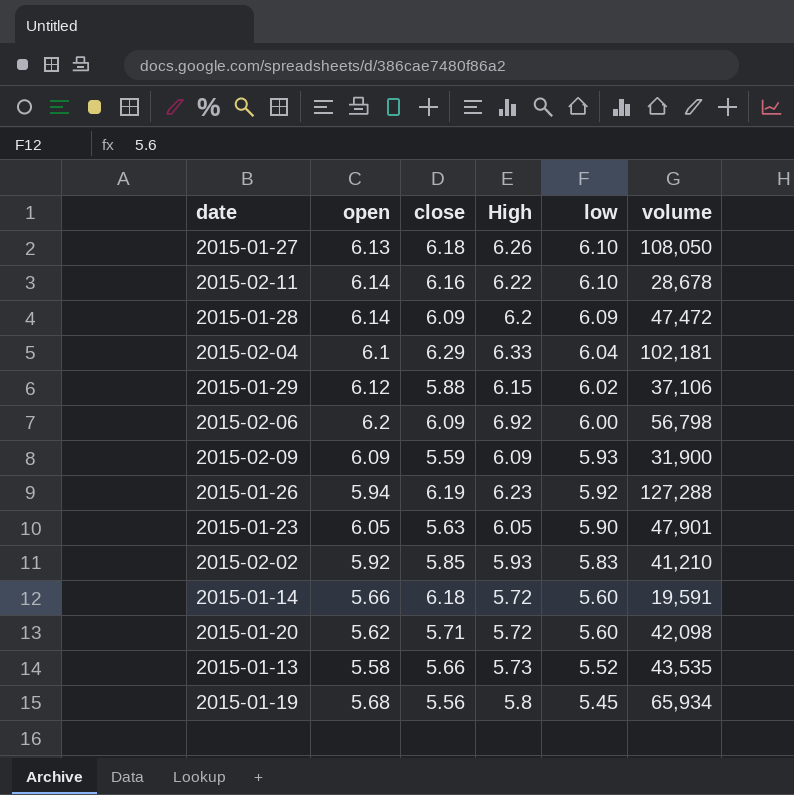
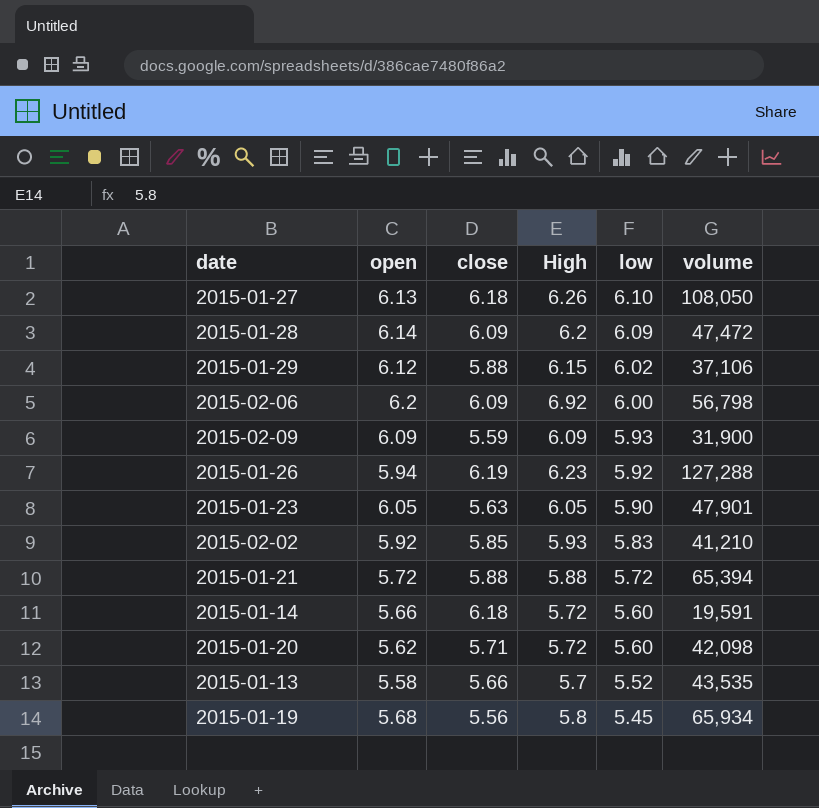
row 2015-02-11: 6.14 | 6.16 | 6.22 | 6.10 | 28,678 -> none
row 2015-02-04: 6.1 | 6.29 | 6.33 | 6.04 | 102,181 -> none
row 2015-01-21: none -> 5.72 | 5.88 | 5.88 | 5.72 | 65,394
2015-01-13 | High: 5.73 -> 5.7

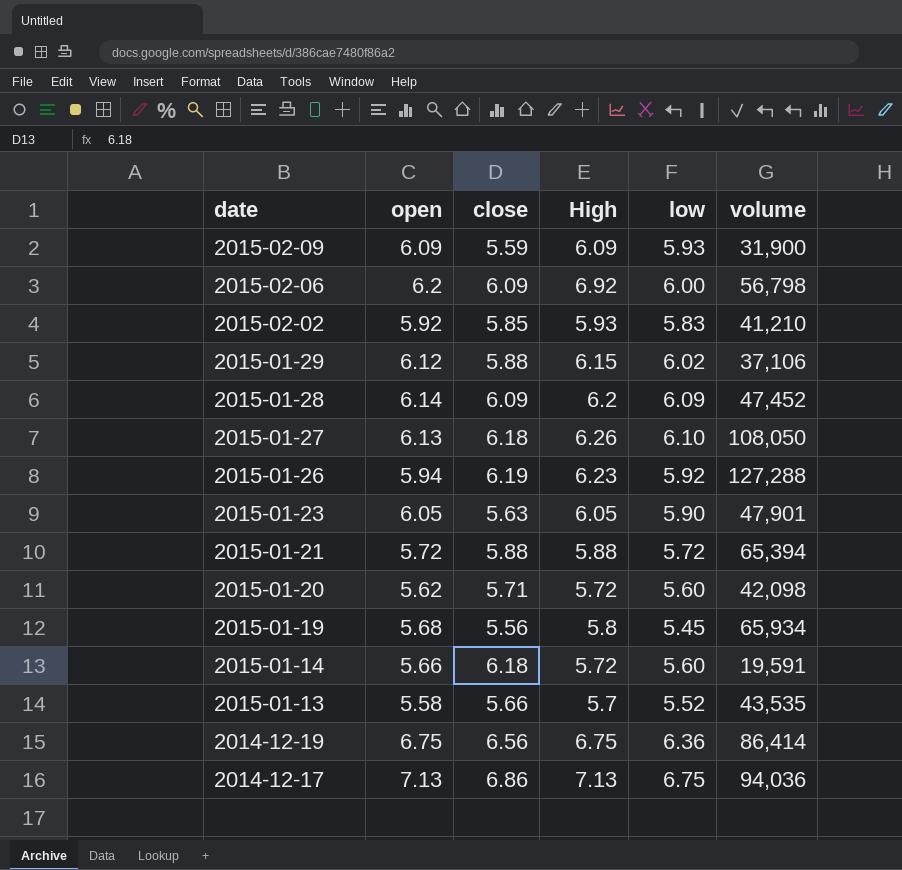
row order: low descending -> date descending
2015-01-28 | volume: 47,472 -> 47,452
row 2014-12-19: none -> 6.75 | 6.56 | 6.75 | 6.36 | 86,414
row 2014-12-17: none -> 7.13 | 6.86 | 7.13 | 6.75 | 94,036

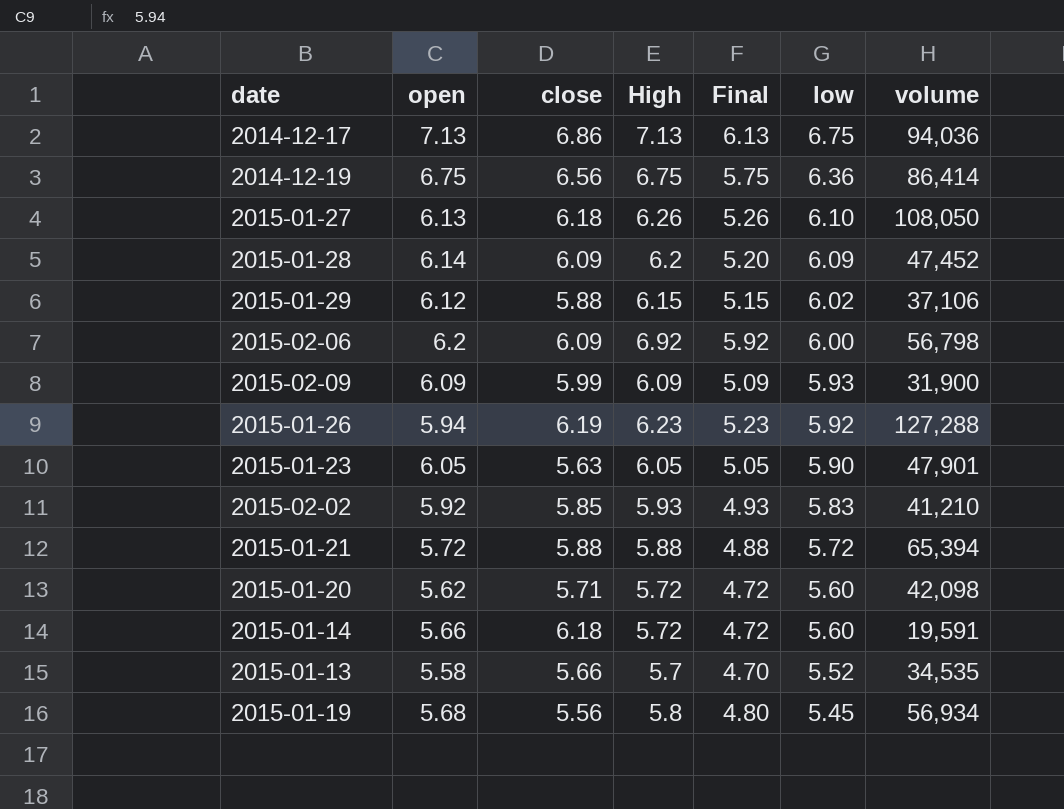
row order: date descending -> low descending
column Final | formula: none -> [High] - 1
2015-02-09 | close: 5.59 -> 5.99
2015-01-13 | volume: 43,535 -> 34,535
2015-01-19 | volume: 65,934 -> 56,934

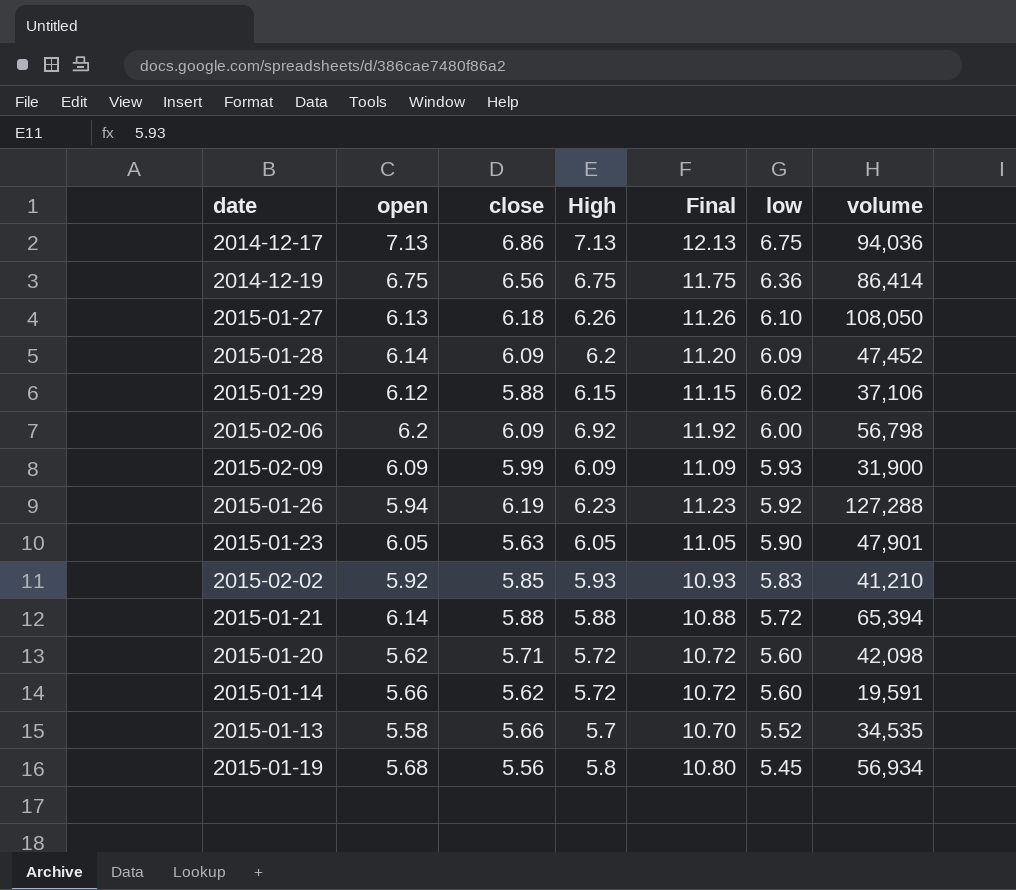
column Final | formula: [High] - 1 -> [High] + 5
2015-01-21 | open: 5.72 -> 6.14
2015-01-14 | close: 6.18 -> 5.62

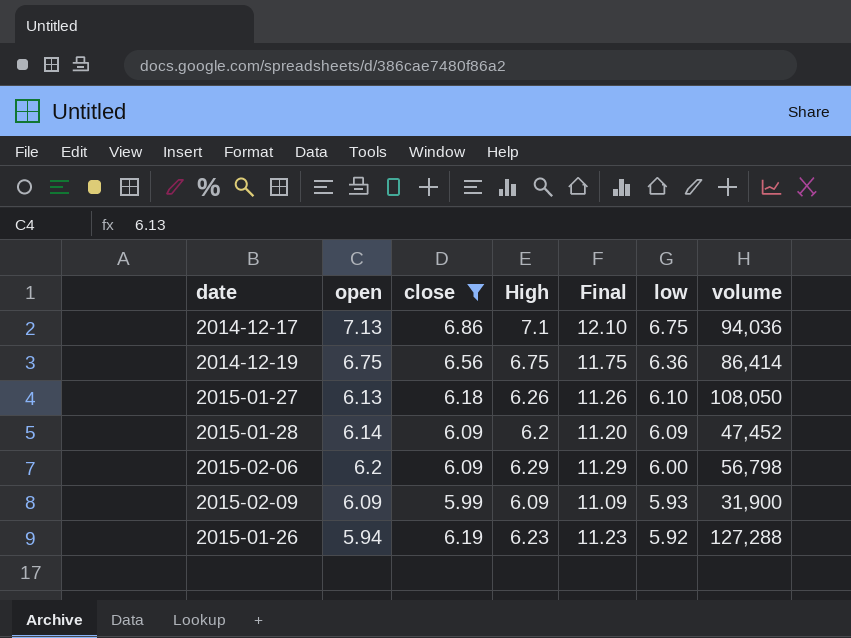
filter: none -> close >= 5.99
2014-12-17 | High: 7.13 -> 7.1
2014-12-17 | Final: 12.13 -> 12.10
2015-02-06 | High: 6.92 -> 6.29
2015-02-06 | Final: 11.92 -> 11.29

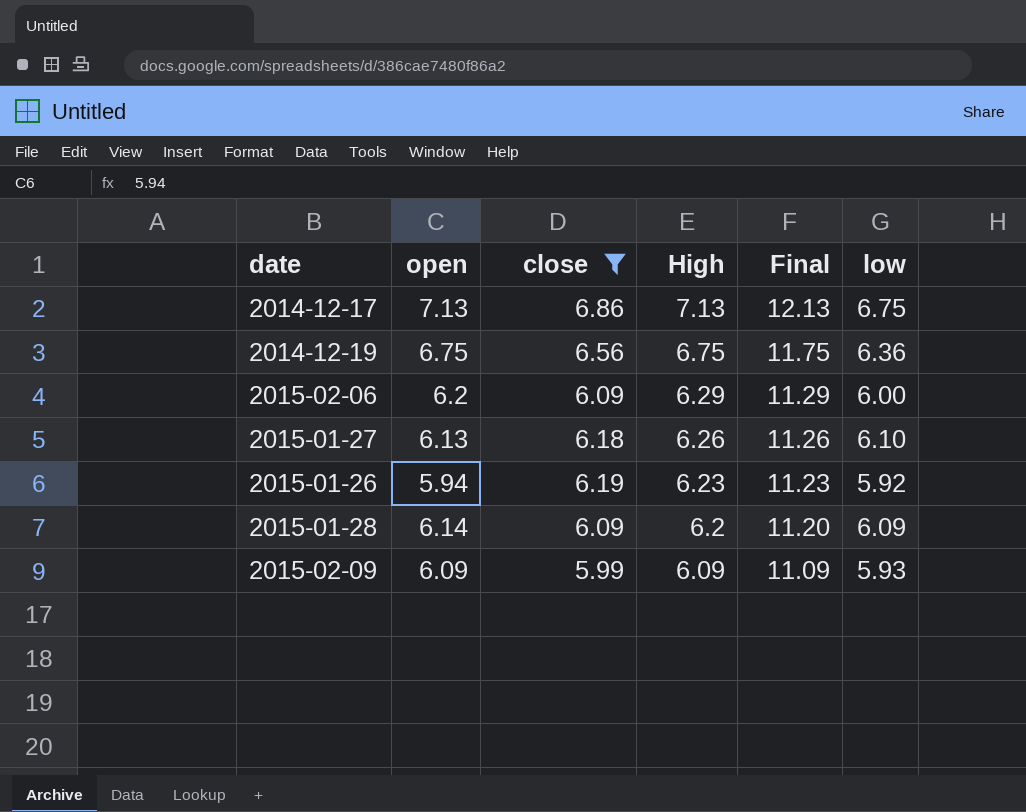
row order: low descending -> High descending
column volume | position: 7 -> none
2014-12-17 | High: 7.1 -> 7.13
2014-12-17 | Final: 12.10 -> 12.13

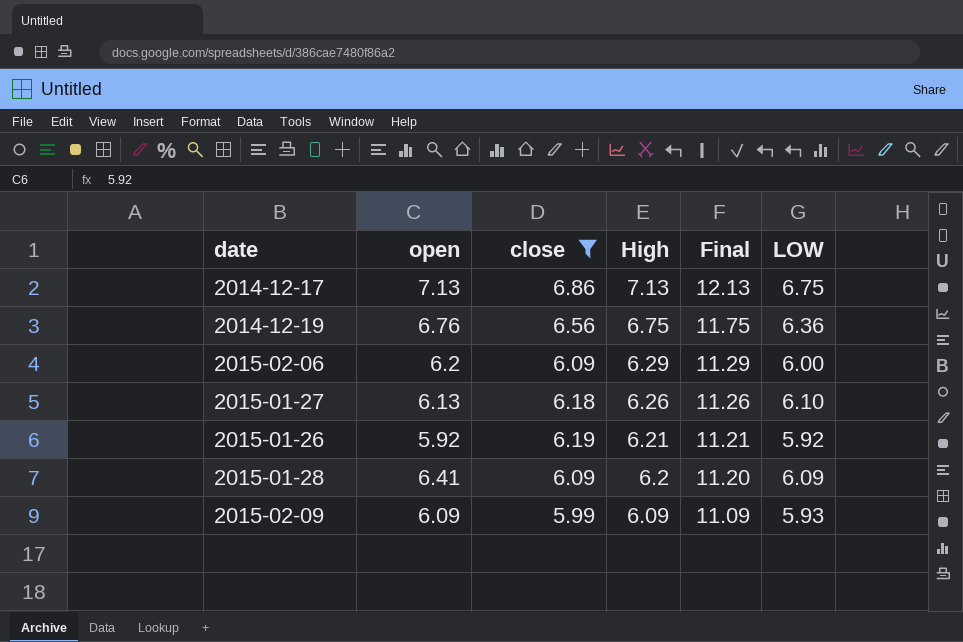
column name: low -> LOW
2014-12-19 | open: 6.75 -> 6.76
2015-01-26 | open: 5.94 -> 5.92
2015-01-26 | High: 6.23 -> 6.21
2015-01-26 | Final: 11.23 -> 11.21
2015-01-28 | open: 6.14 -> 6.41

